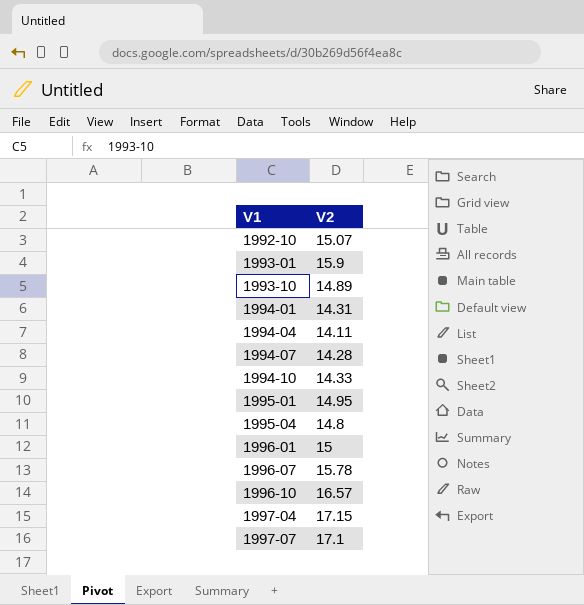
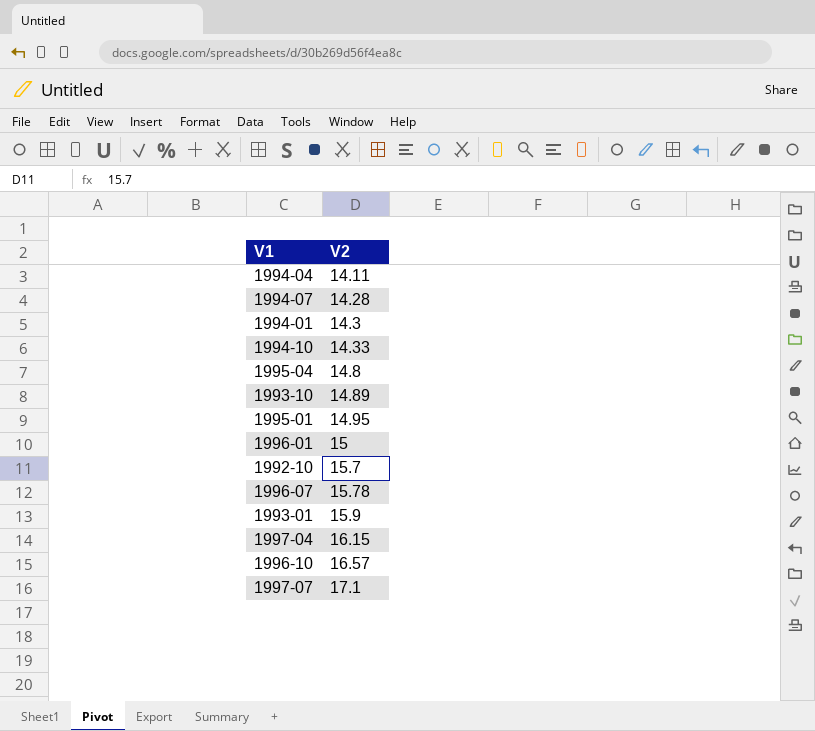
row order: V1 ascending -> V2 ascending
1994-01 | V2: 14.31 -> 14.3
1992-10 | V2: 15.07 -> 15.7
1997-04 | V2: 17.15 -> 16.15

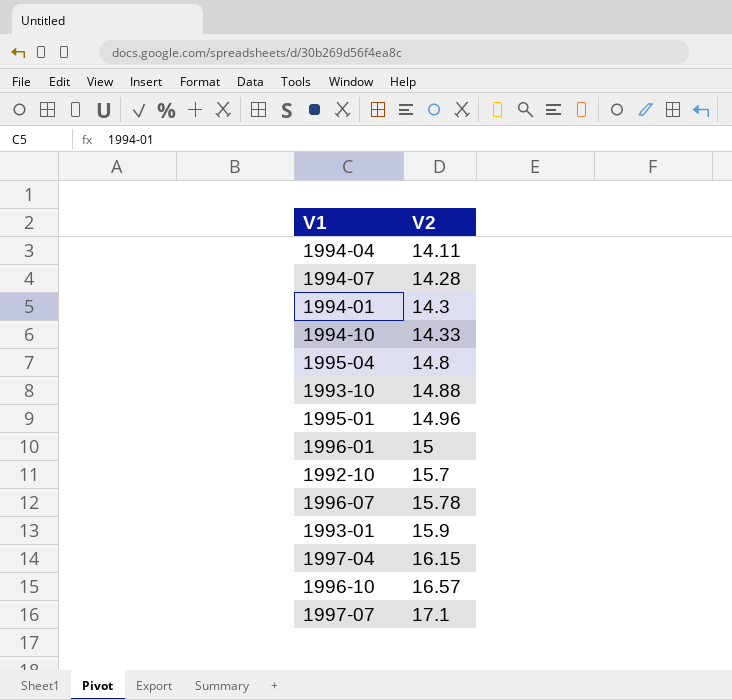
1993-10 | V2: 14.89 -> 14.88
1995-01 | V2: 14.95 -> 14.96

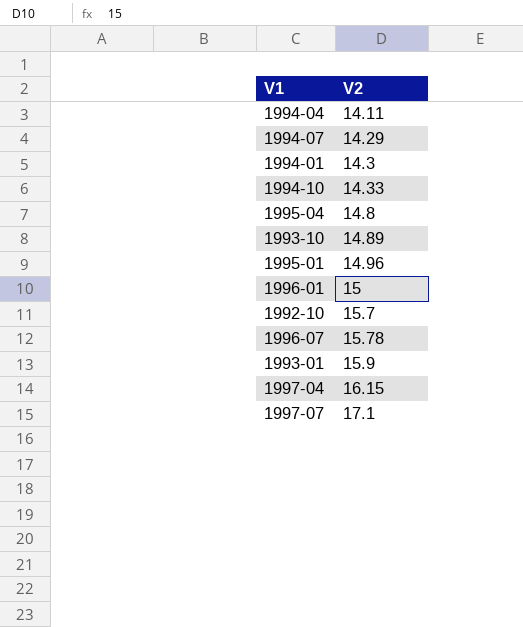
row 1996-10: 16.57 -> none
1994-07 | V2: 14.28 -> 14.29
1993-10 | V2: 14.88 -> 14.89

